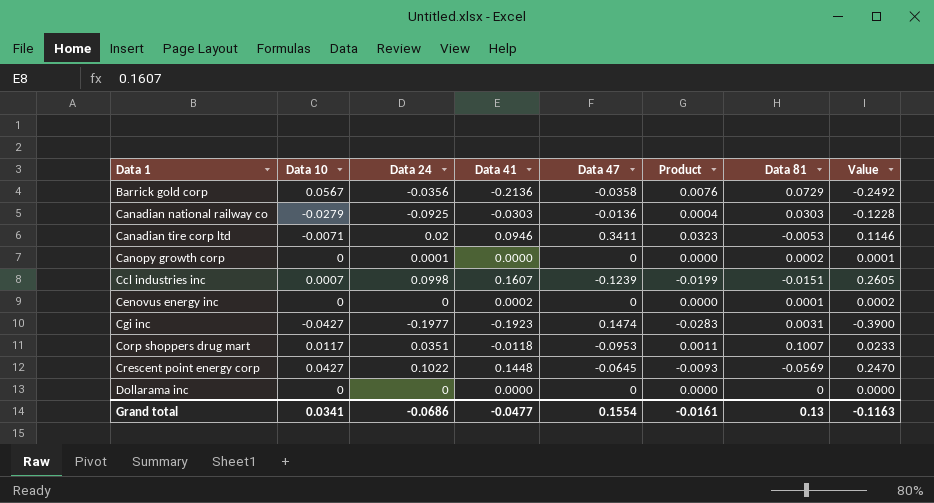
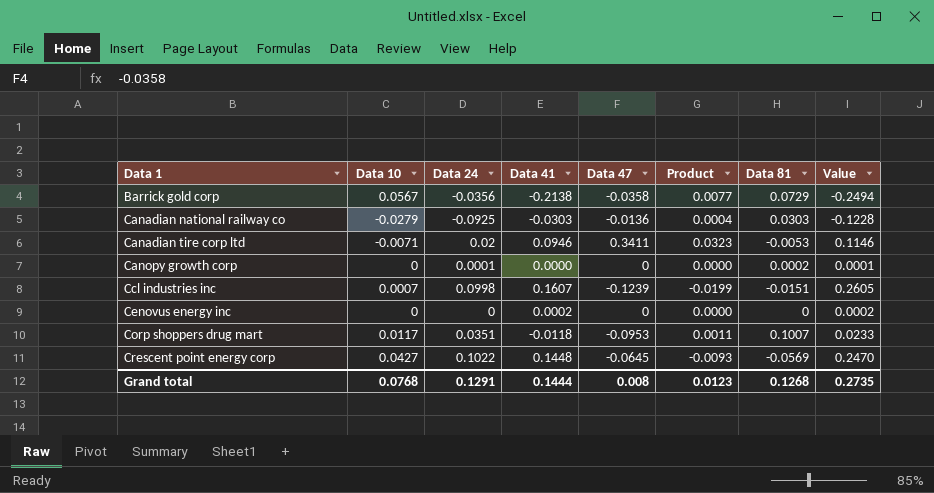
row Cgi inc: -0.0427 | -0.1977 | -0.1923 | 0.1474 | -0.0283 | 0.0031 | -0.3900 -> none
row Dollarama inc: 0 | 0 | 0.0000 | 0 | 0.0000 | 0 | 0.0000 -> none
Barrick gold corp | Data 41: -0.2136 -> -0.2138
Barrick gold corp | Product: 0.0076 -> 0.0077
Barrick gold corp | Value: -0.2492 -> -0.2494
Cenovus energy inc | Data 81: 0.0001 -> 0
Grand total | Data 10: 0.0341 -> 0.0768
Grand total | Data 24: -0.0686 -> 0.1291
Grand total | Data 41: -0.0477 -> 0.1444
Grand total | Data 47: 0.1554 -> 0.008
Grand total | Product: -0.0161 -> 0.0123
Grand total | Data 81: 0.13 -> 0.1268
Grand total | Value: -0.1163 -> 0.2735

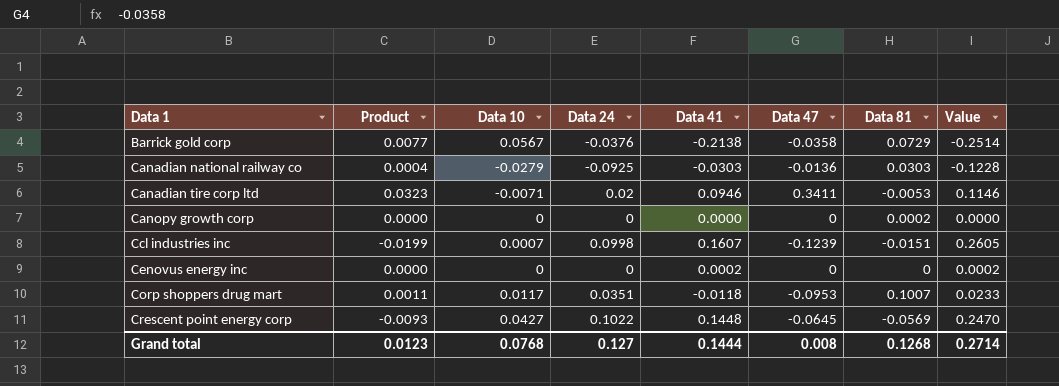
column Product | position: 6 -> 2
Barrick gold corp | Data 24: -0.0356 -> -0.0376
Barrick gold corp | Value: -0.2494 -> -0.2514
Canopy growth corp | Data 24: 0.0001 -> 0
Canopy growth corp | Value: 0.0001 -> 0.0000
Grand total | Data 24: 0.1291 -> 0.127
Grand total | Value: 0.2735 -> 0.2714

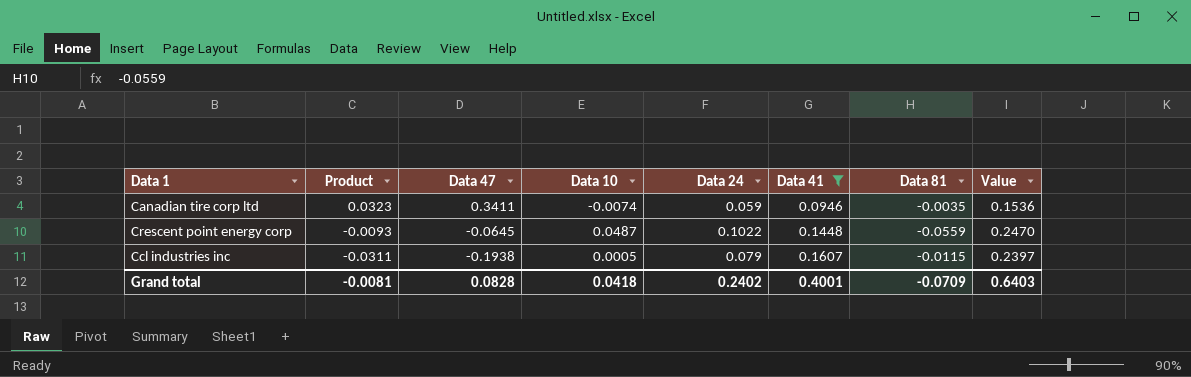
filter: none -> Data 41 >= 0.0946
row order: Data 1 ascending -> Product descending
column Data 47 | position: 6 -> 3
Canadian tire corp ltd | Data 10: -0.0071 -> -0.0074
Canadian tire corp ltd | Data 24: 0.02 -> 0.059
Canadian tire corp ltd | Data 81: -0.0053 -> -0.0035
Canadian tire corp ltd | Value: 0.1146 -> 0.1536
Crescent point energy corp | Data 10: 0.0427 -> 0.0487
Crescent point energy corp | Data 81: -0.0569 -> -0.0559
Ccl industries inc | Product: -0.0199 -> -0.0311
Ccl industries inc | Data 47: -0.1239 -> -0.1938
Ccl industries inc | Data 10: 0.0007 -> 0.0005
Ccl industries inc | Data 24: 0.0998 -> 0.079
Ccl industries inc | Data 81: -0.0151 -> -0.0115
Ccl industries inc | Value: 0.2605 -> 0.2397
Grand total | Product: 0.0123 -> -0.0081
Grand total | Data 47: 0.008 -> 0.0828
Grand total | Data 10: 0.0768 -> 0.0418
Grand total | Data 24: 0.127 -> 0.2402
Grand total | Data 41: 0.1444 -> 0.4001
Grand total | Data 81: 0.1268 -> -0.0709
Grand total | Value: 0.2714 -> 0.6403

